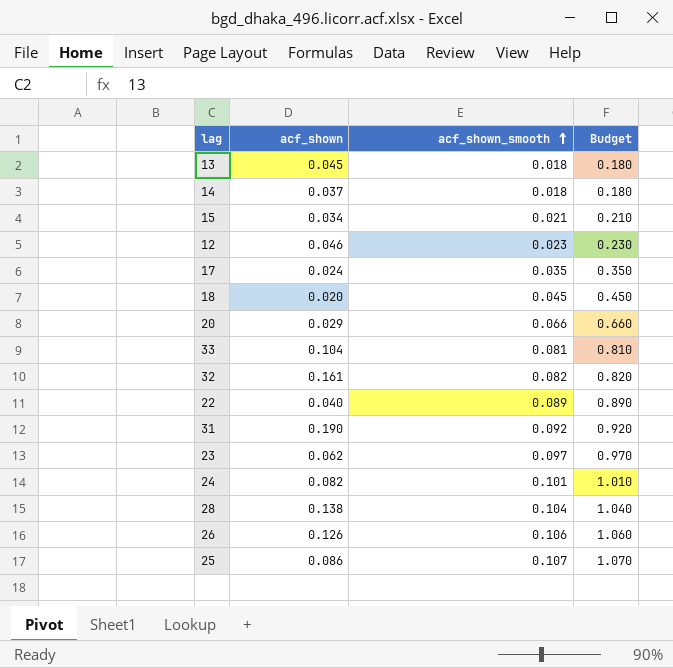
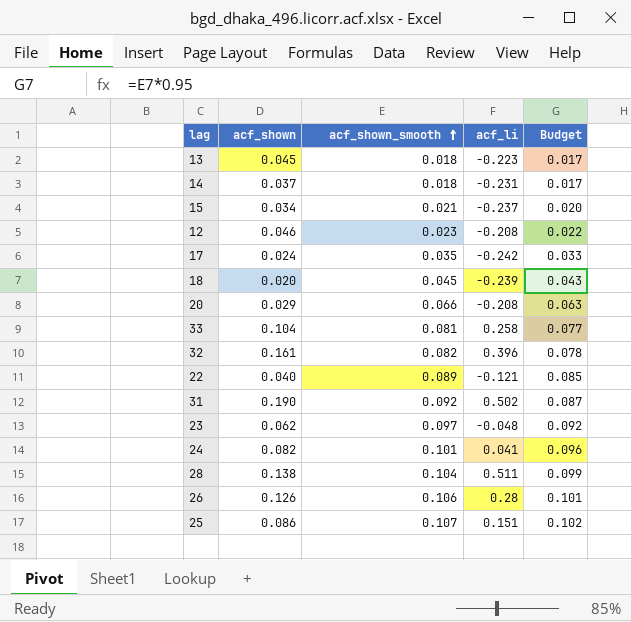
column acf_li | position: none -> 4
column Budget | formula: [acf_shown_smooth] * 10 -> [acf_shown_smooth] * 0.95

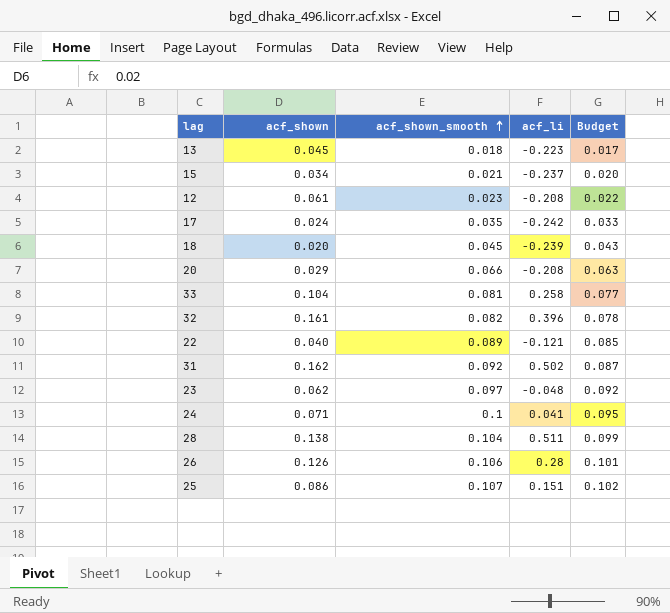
row 14: 0.037 | 0.018 | -0.231 | 0.017 -> none
12 | acf_shown: 0.046 -> 0.061
31 | acf_shown: 0.190 -> 0.162
24 | acf_shown: 0.082 -> 0.071
24 | acf_shown_smooth: 0.101 -> 0.1
24 | Budget: 0.096 -> 0.095

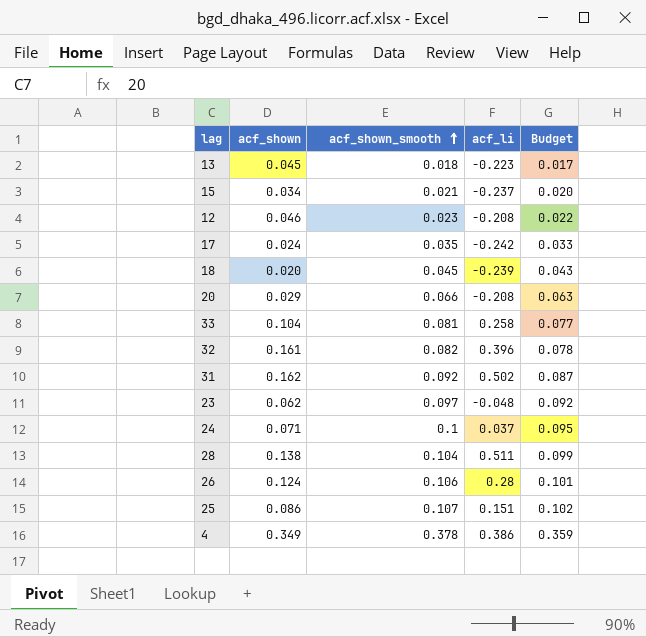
row 22: 0.040 | 0.089 | -0.121 | 0.085 -> none
12 | acf_shown: 0.061 -> 0.046
24 | acf_li: 0.041 -> 0.037
26 | acf_shown: 0.126 -> 0.124
row 4: none -> 0.349 | 0.378 | 0.386 | 0.359

